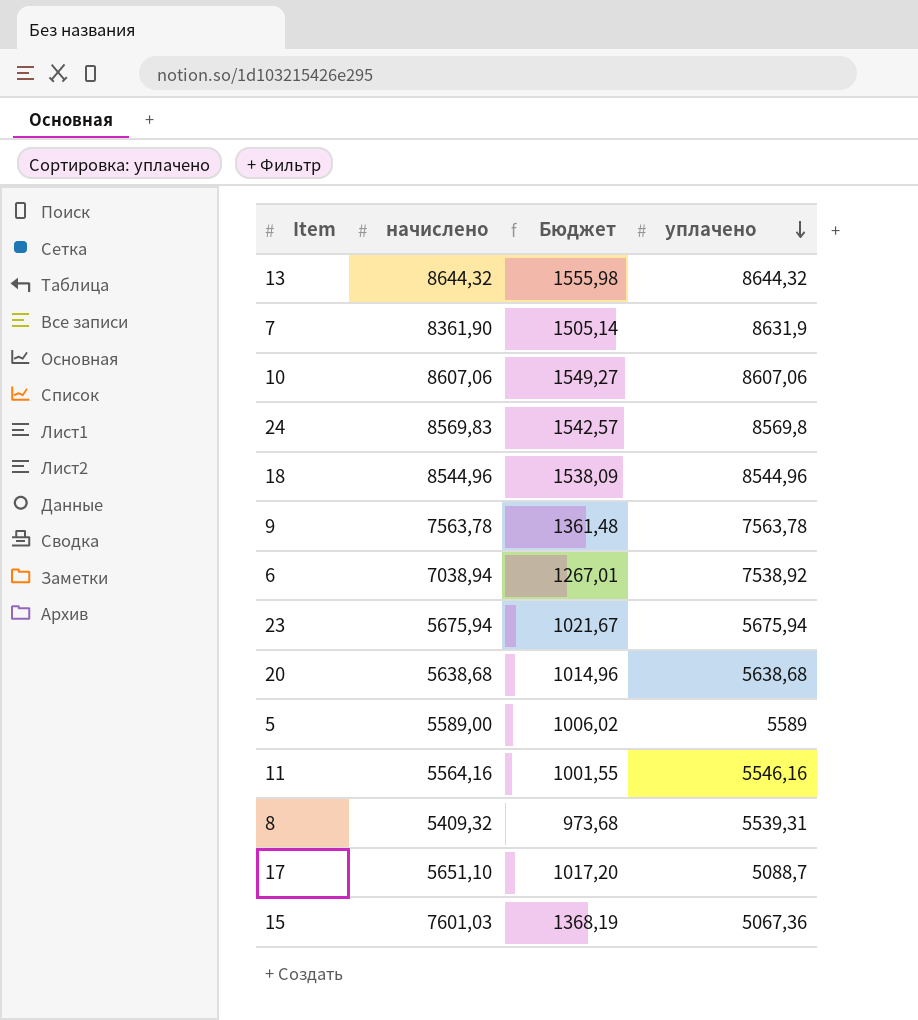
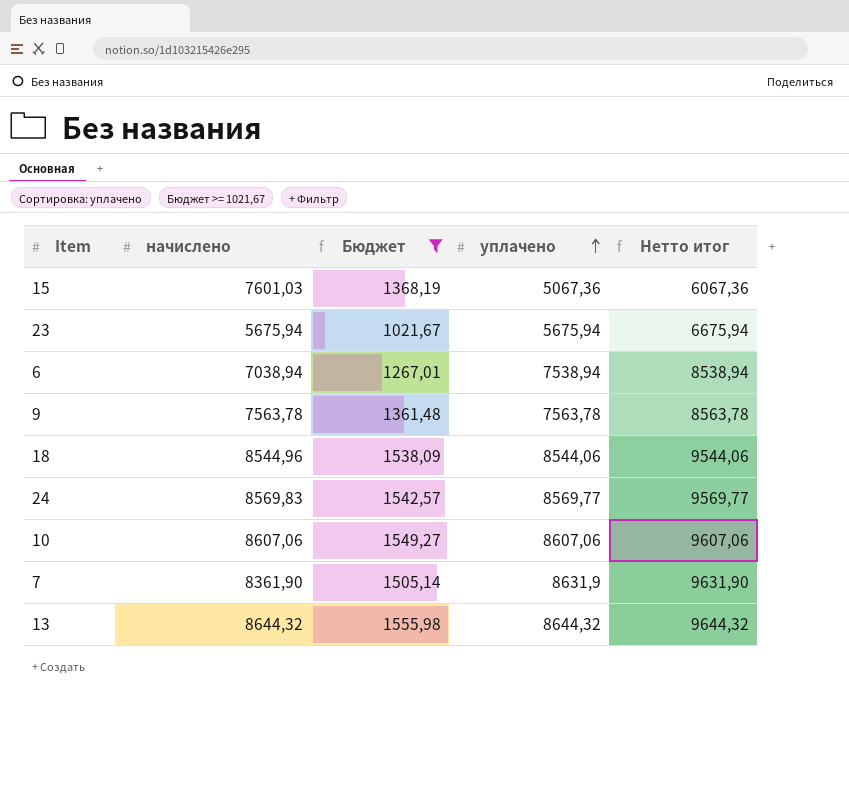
filter: none -> Бюджет >= 1021,67
row order: уплачено descending -> уплачено ascending
column Нетто итог | formula: none -> [уплачено] + 1000
6 | уплачено: 7538,92 -> 7538,94
18 | уплачено: 8544,96 -> 8544,06
24 | уплачено: 8569,8 -> 8569,77

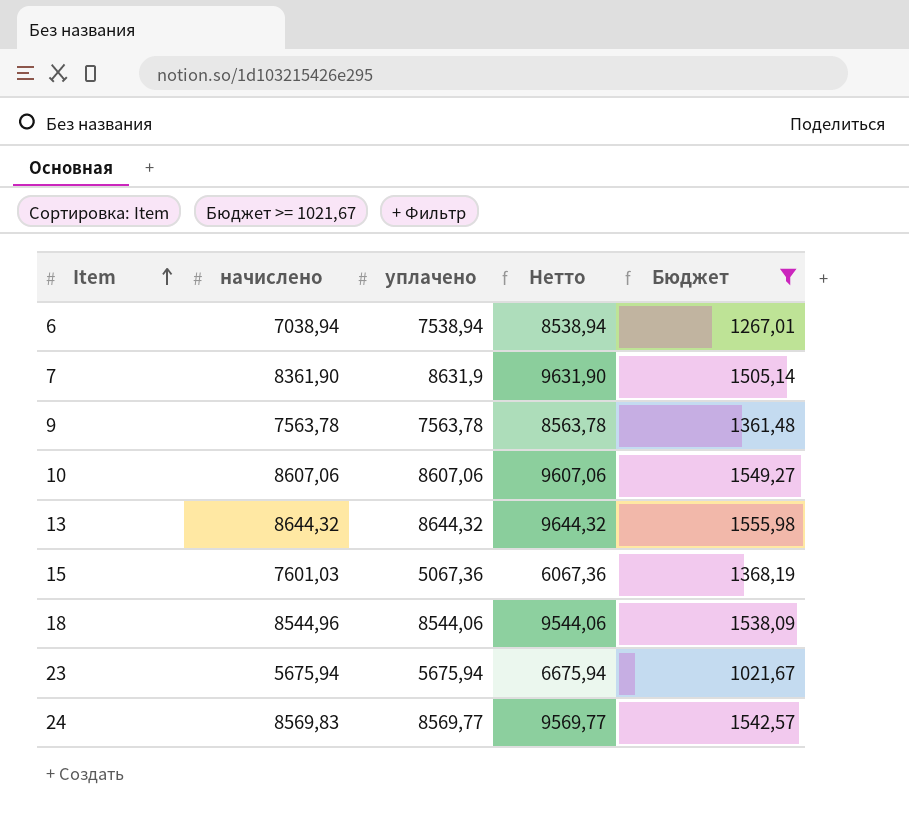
row order: уплачено ascending -> Item ascending
column name: Нетто итог -> Нетто
column Бюджет | position: 3 -> 5

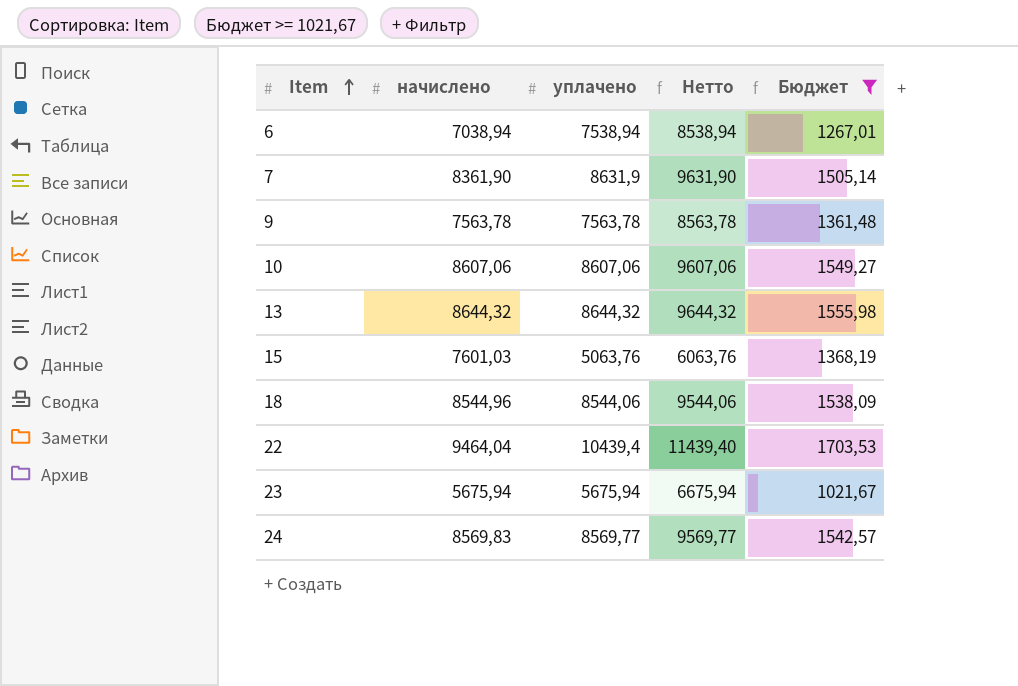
15 | уплачено: 5067,36 -> 5063,76
15 | Нетто: 6067,36 -> 6063,76
row 22: none -> 9464,04 | 10439,4 | 11439,40 | 1703,53

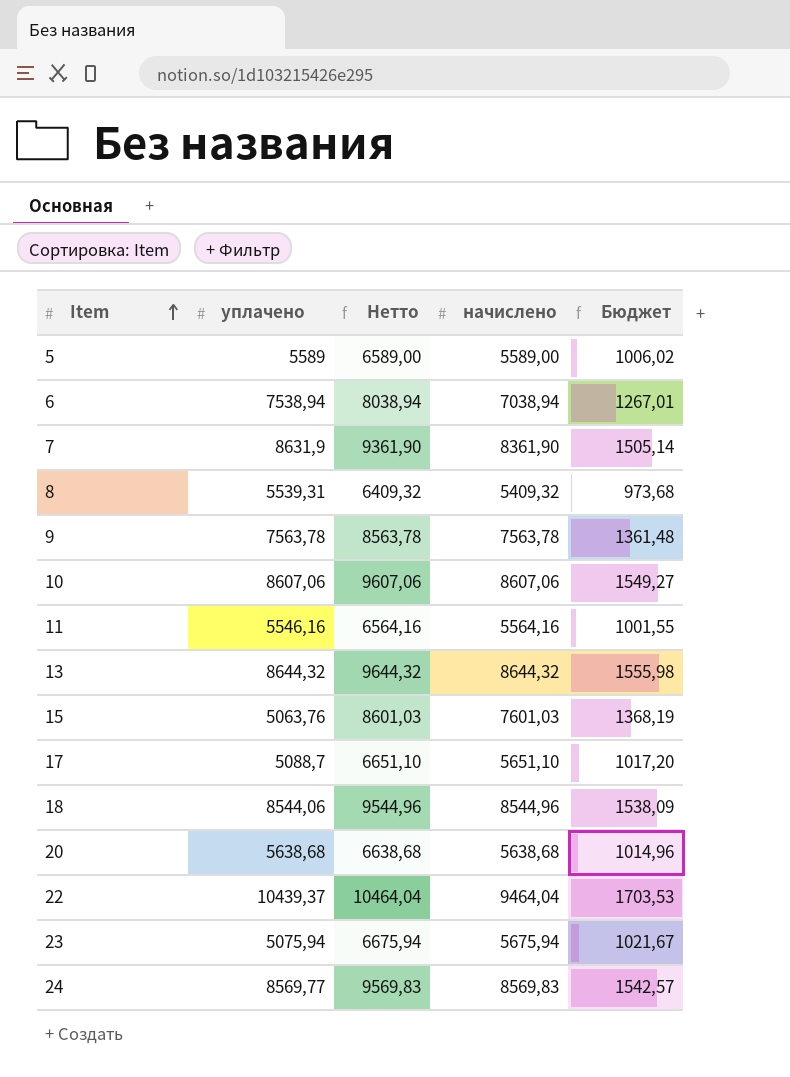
filter: Бюджет >= 1021,67 -> none
column Нетто | formula: [уплачено] + 1000 -> [начислено] + 1000
column начислено | position: 2 -> 4
22 | уплачено: 10439,4 -> 10439,37
23 | уплачено: 5675,94 -> 5075,94

